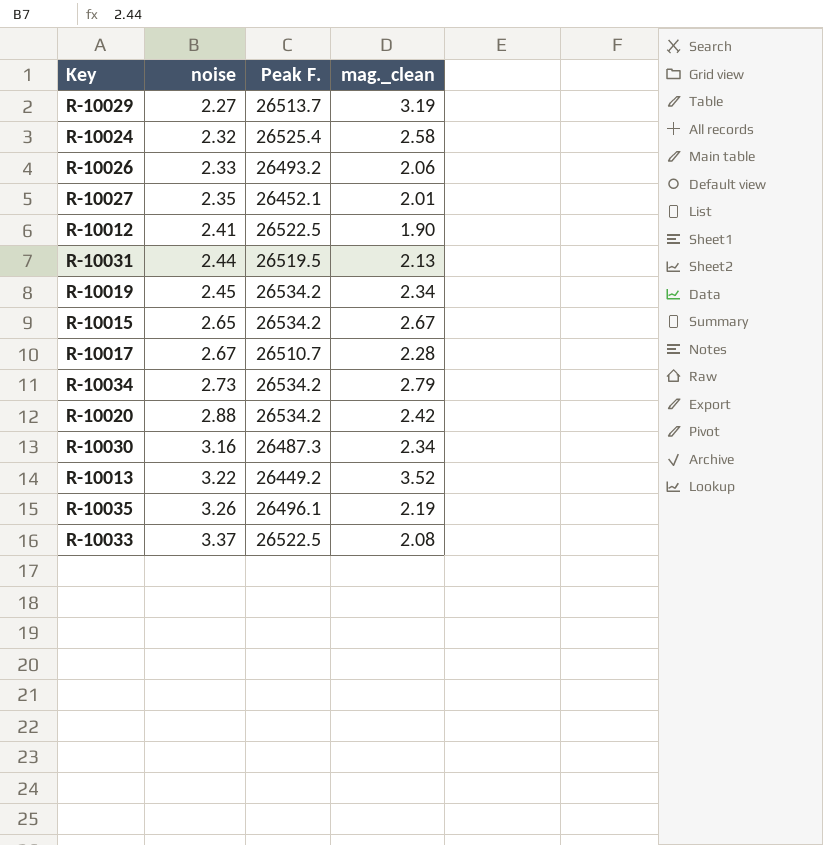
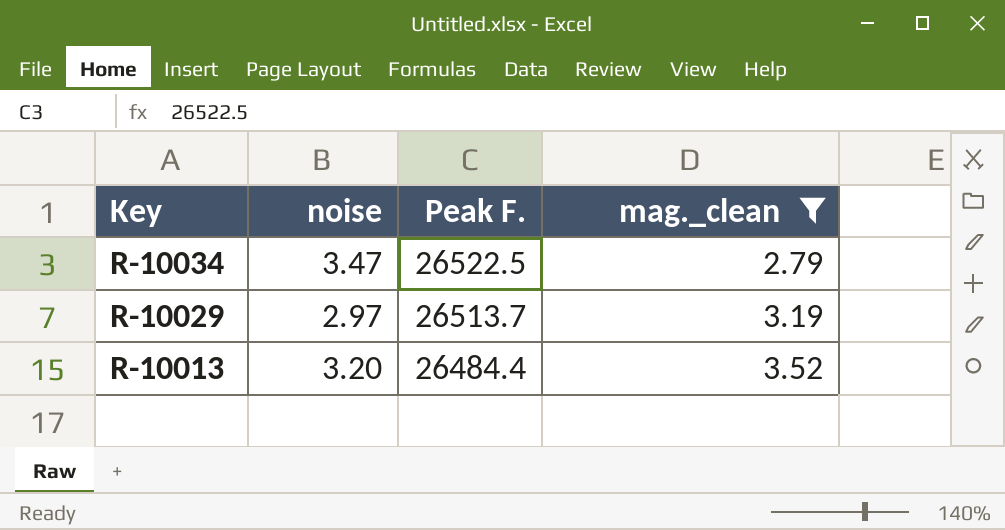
filter: none -> mag._clean >= 2.79
row order: noise ascending -> Key descending
R-10034 | noise: 2.73 -> 3.47
R-10034 | Peak F.: 26534.2 -> 26522.5
R-10029 | noise: 2.27 -> 2.97
R-10013 | noise: 3.22 -> 3.20
R-10013 | Peak F.: 26449.2 -> 26484.4

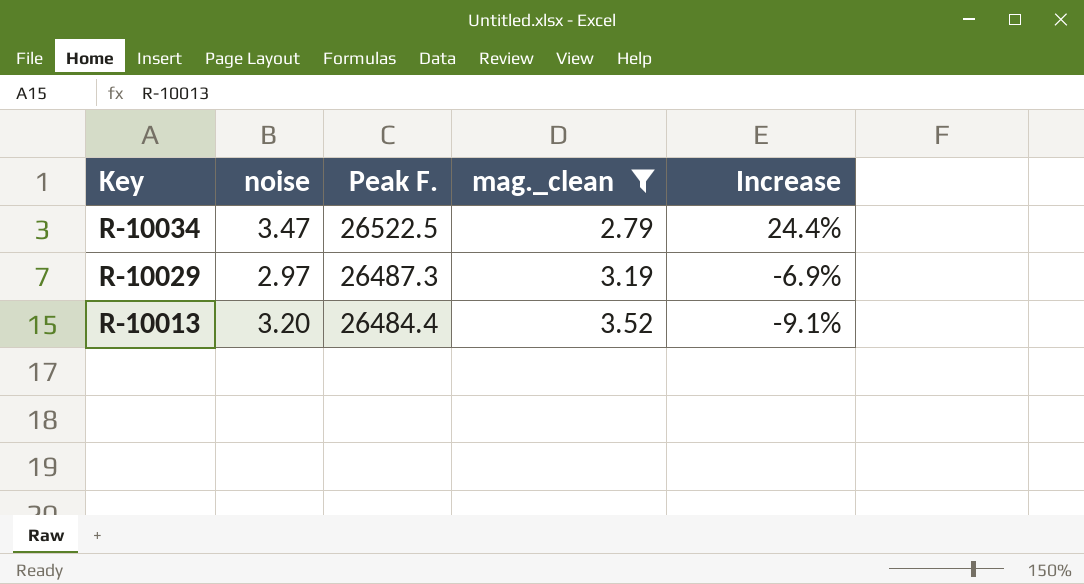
column Increase | formula: none -> ([noise] - [mag._clean]) / [mag._clean]
R-10029 | Peak F.: 26513.7 -> 26487.3

